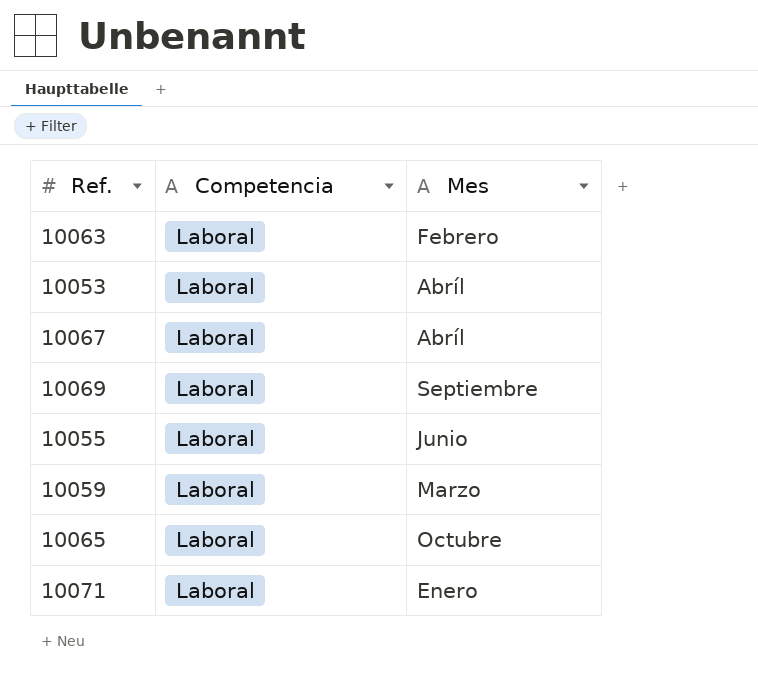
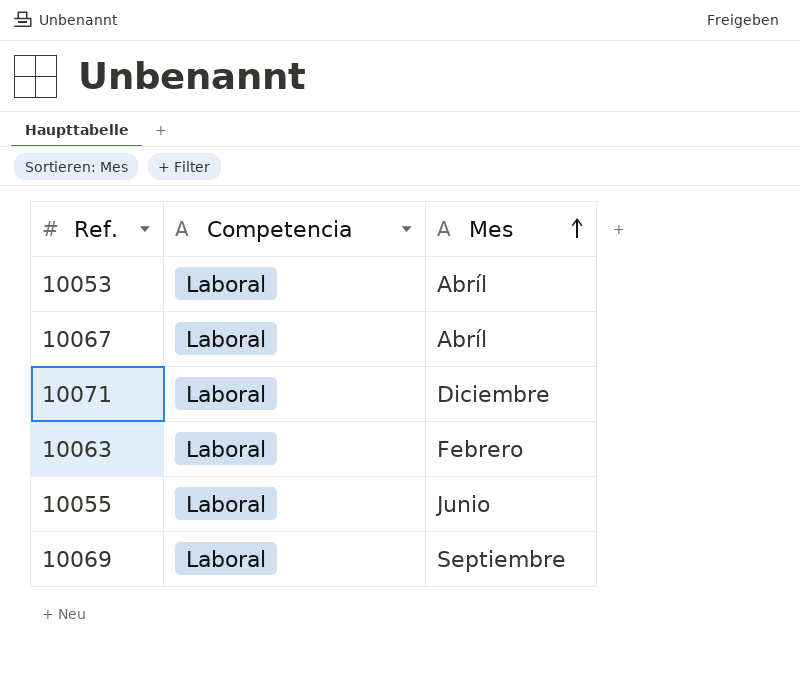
row order: none -> Mes ascending
row 10059: Laboral | Marzo -> none
row 10065: Laboral | Octubre -> none
10071 | Mes: Enero -> Diciembre

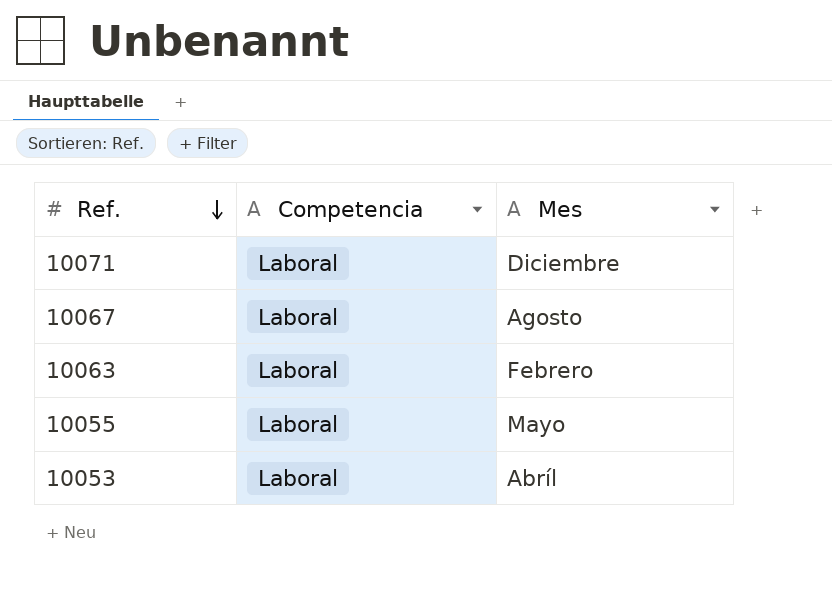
row order: Mes ascending -> Ref. descending
row 10069: Laboral | Septiembre -> none
10067 | Mes: Abríl -> Agosto
10055 | Mes: Junio -> Mayo

